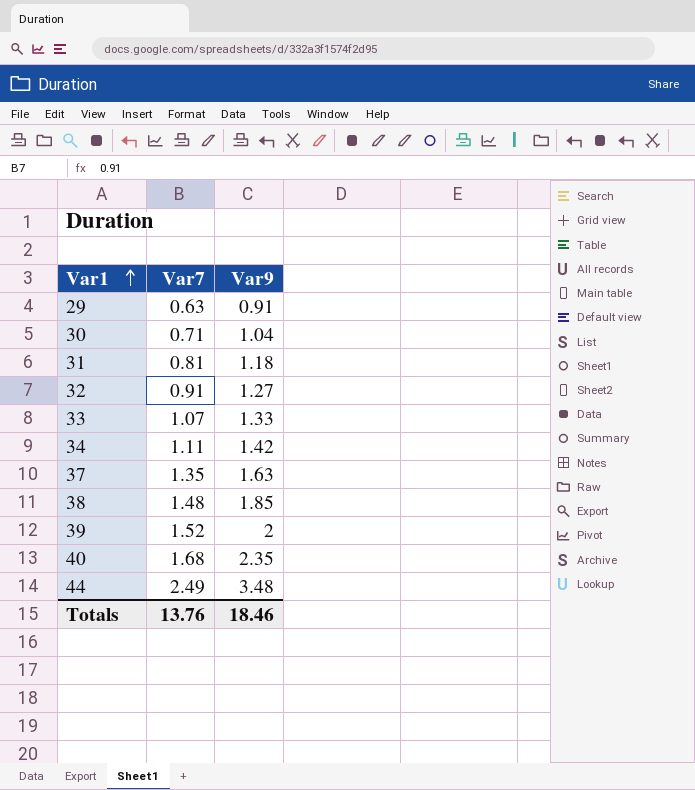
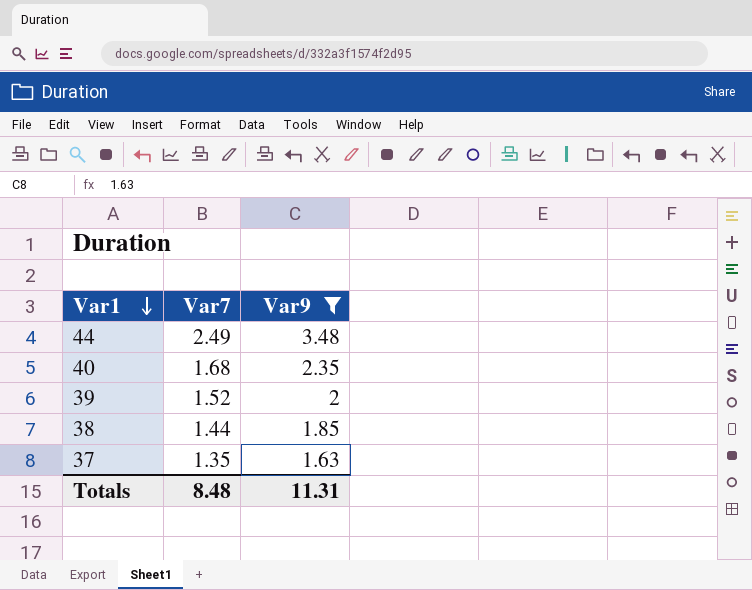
filter: none -> Var9 >= 1.63
row order: Var1 ascending -> Var1 descending
38 | Var7: 1.48 -> 1.44
Totals | Var7: 13.76 -> 8.48
Totals | Var9: 18.46 -> 11.31

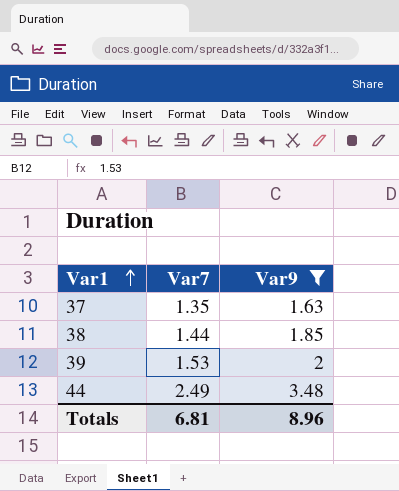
row order: Var1 descending -> Var1 ascending
row 40: 1.68 | 2.35 -> none
39 | Var7: 1.52 -> 1.53
Totals | Var7: 8.48 -> 6.81
Totals | Var9: 11.31 -> 8.96

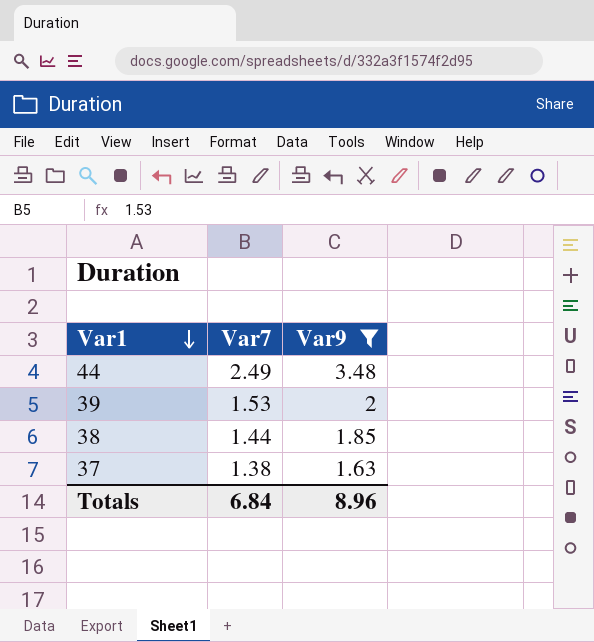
row order: Var1 ascending -> Var1 descending
37 | Var7: 1.35 -> 1.38
Totals | Var7: 6.81 -> 6.84

